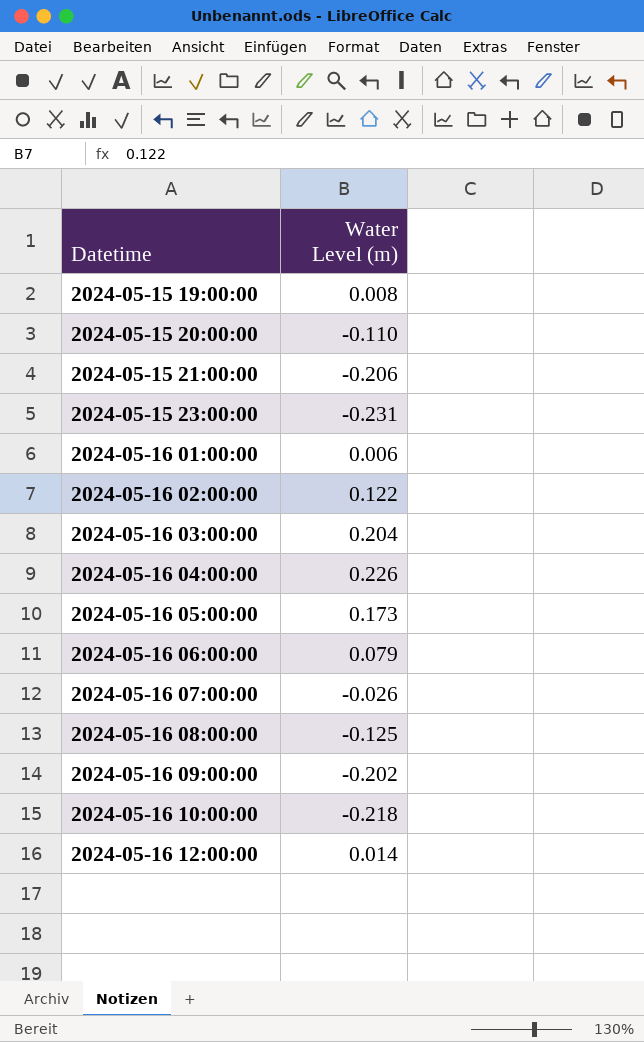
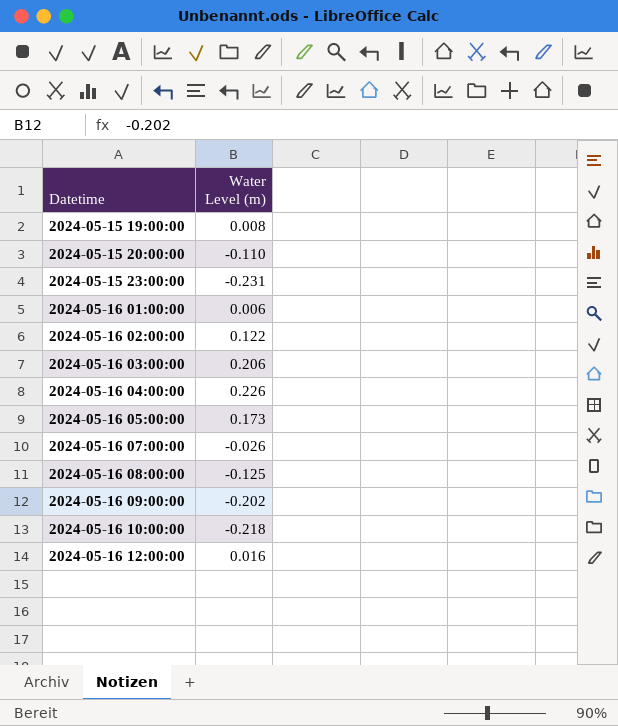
row 2024-05-15 21:00:00: -0.206 -> none
row 2024-05-16 06:00:00: 0.079 -> none
2024-05-16 03:00:00 | Water Level (m): 0.204 -> 0.206
2024-05-16 12:00:00 | Water Level (m): 0.014 -> 0.016

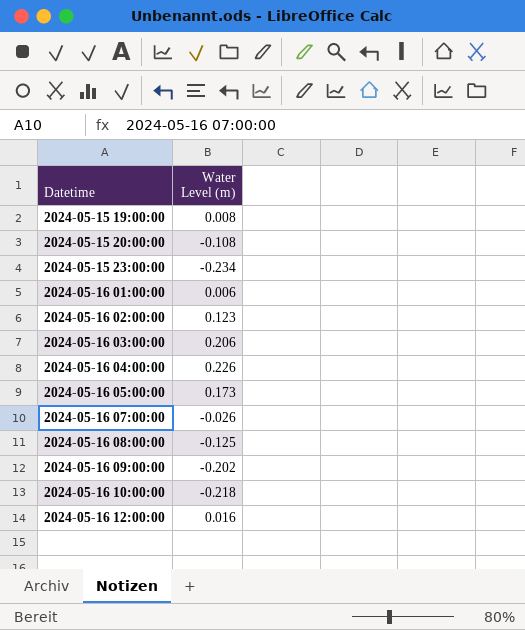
2024-05-15 20:00:00 | Water Level (m): -0.110 -> -0.108
2024-05-15 23:00:00 | Water Level (m): -0.231 -> -0.234
2024-05-16 02:00:00 | Water Level (m): 0.122 -> 0.123

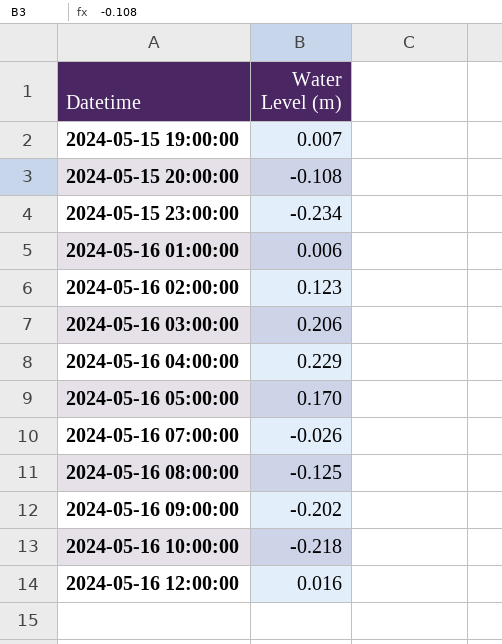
2024-05-15 19:00:00 | Water Level (m): 0.008 -> 0.007
2024-05-16 04:00:00 | Water Level (m): 0.226 -> 0.229
2024-05-16 05:00:00 | Water Level (m): 0.173 -> 0.170

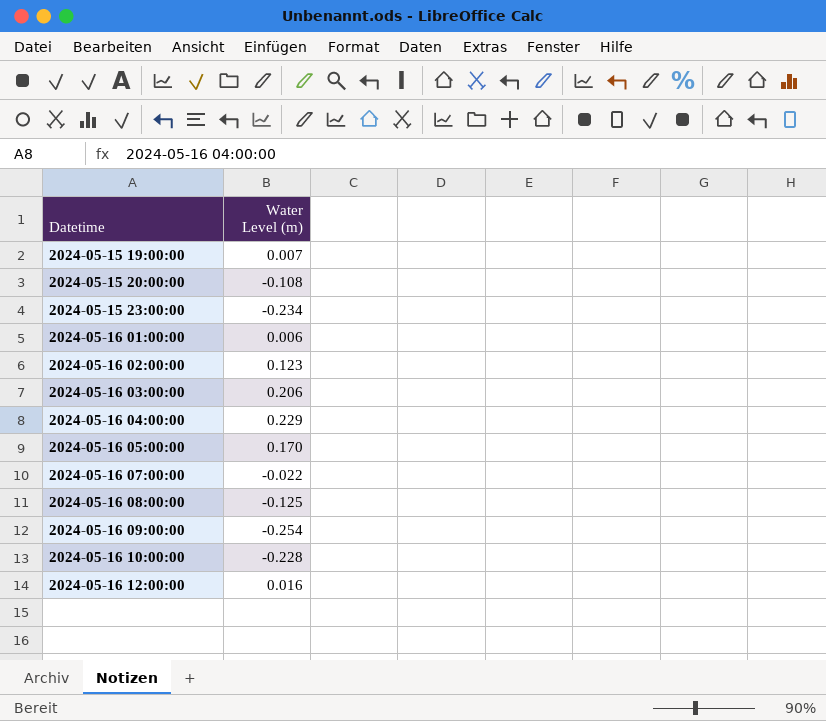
2024-05-16 07:00:00 | Water Level (m): -0.026 -> -0.022
2024-05-16 09:00:00 | Water Level (m): -0.202 -> -0.254
2024-05-16 10:00:00 | Water Level (m): -0.218 -> -0.228

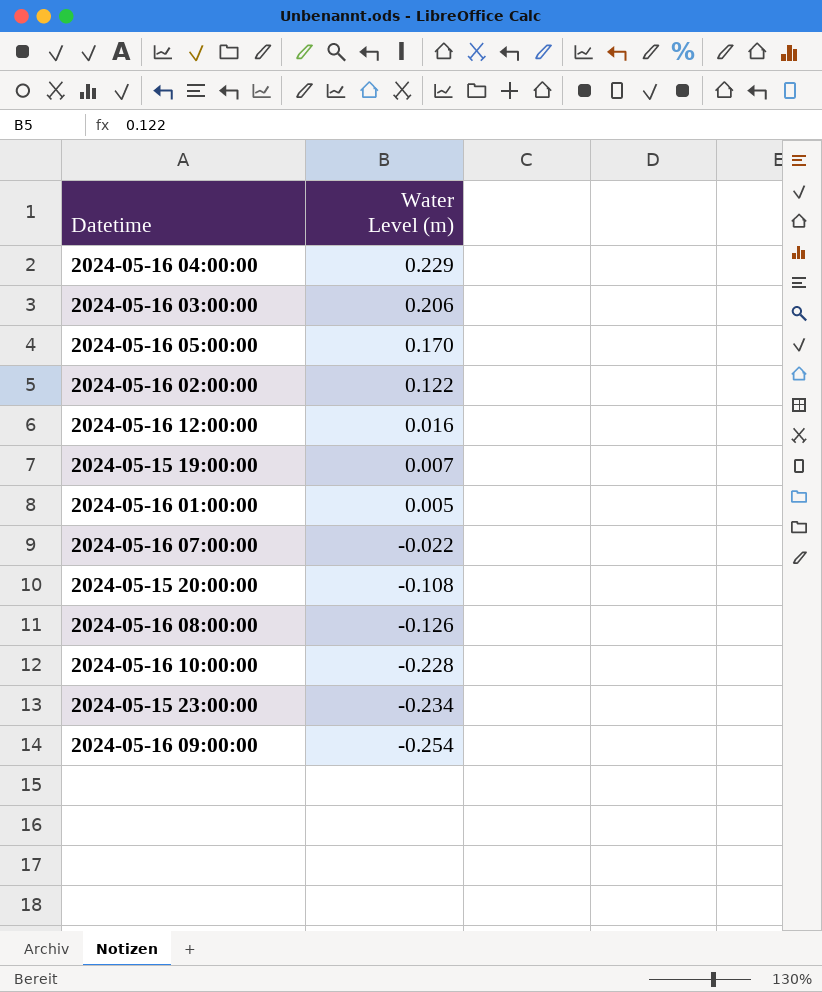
row order: Datetime ascending -> Water Level (m) descending
2024-05-16 02:00:00 | Water Level (m): 0.123 -> 0.122
2024-05-16 01:00:00 | Water Level (m): 0.006 -> 0.005
2024-05-16 08:00:00 | Water Level (m): -0.125 -> -0.126

